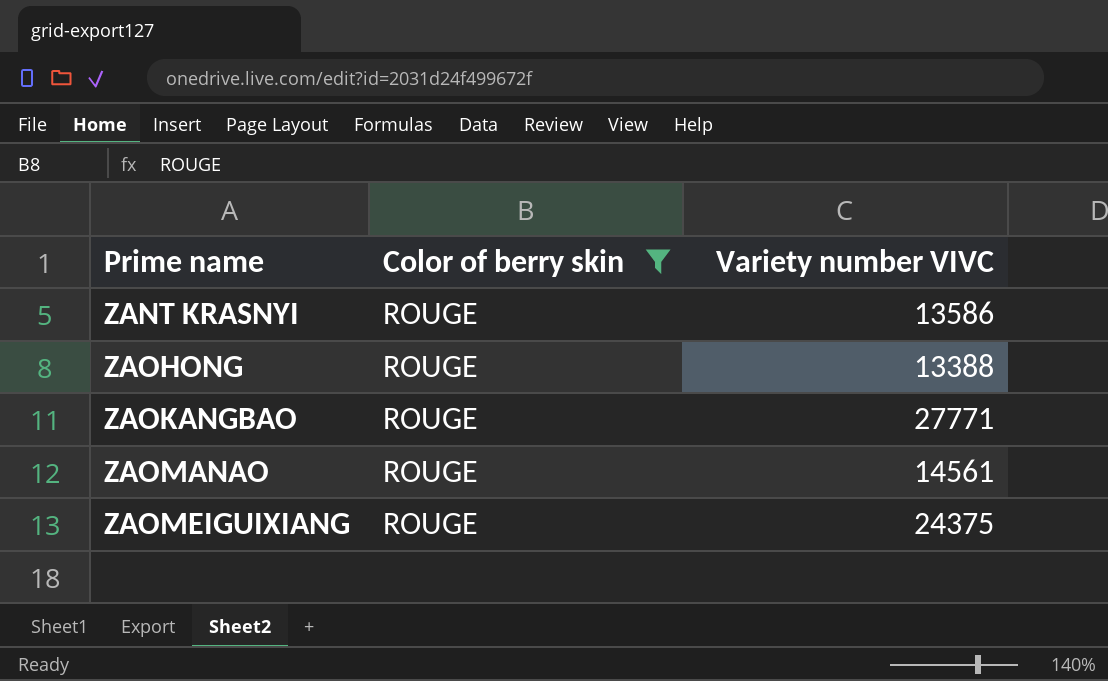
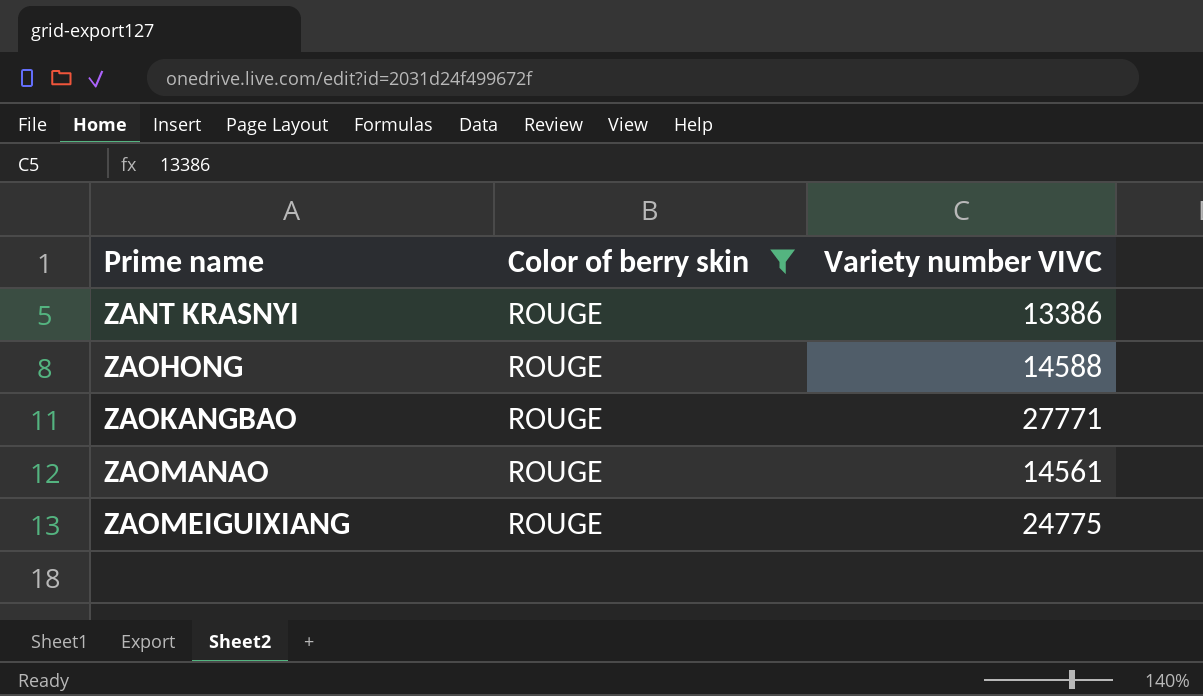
ZANT KRASNYI | Variety number VIVC: 13586 -> 13386
ZAOHONG | Variety number VIVC: 13388 -> 14588
ZAOMEIGUIXIANG | Variety number VIVC: 24375 -> 24775

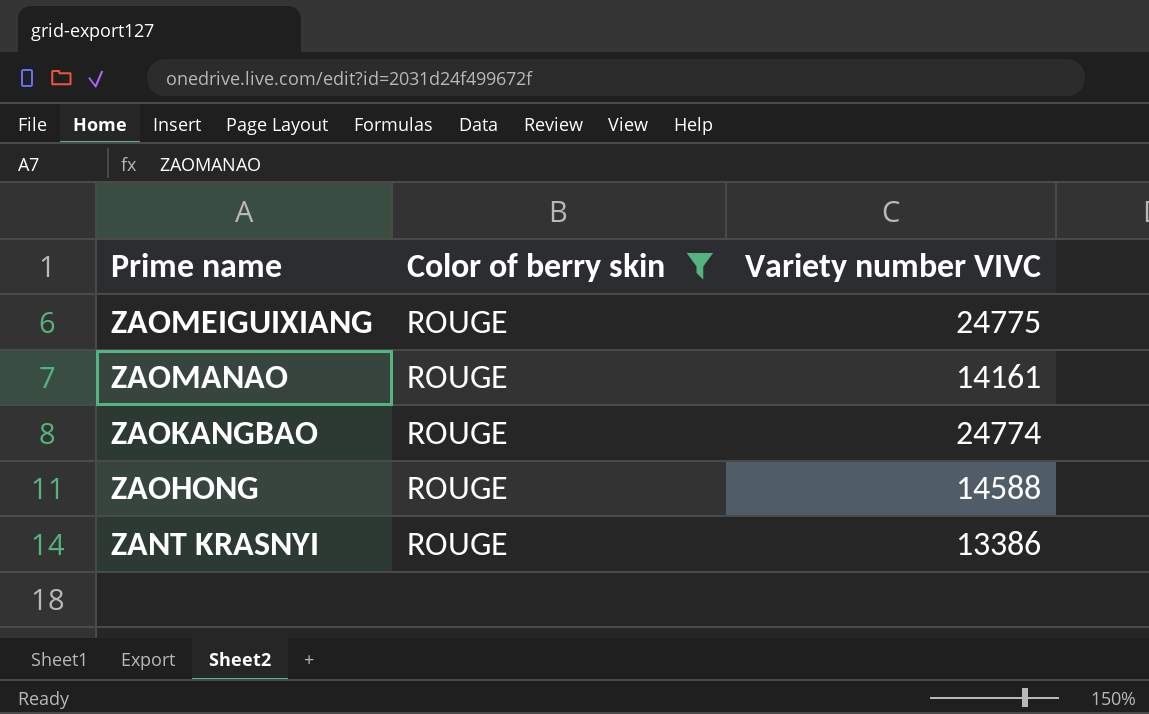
row order: Prime name ascending -> Prime name descending
ZAOMANAO | Variety number VIVC: 14561 -> 14161
ZAOKANGBAO | Variety number VIVC: 27771 -> 24774

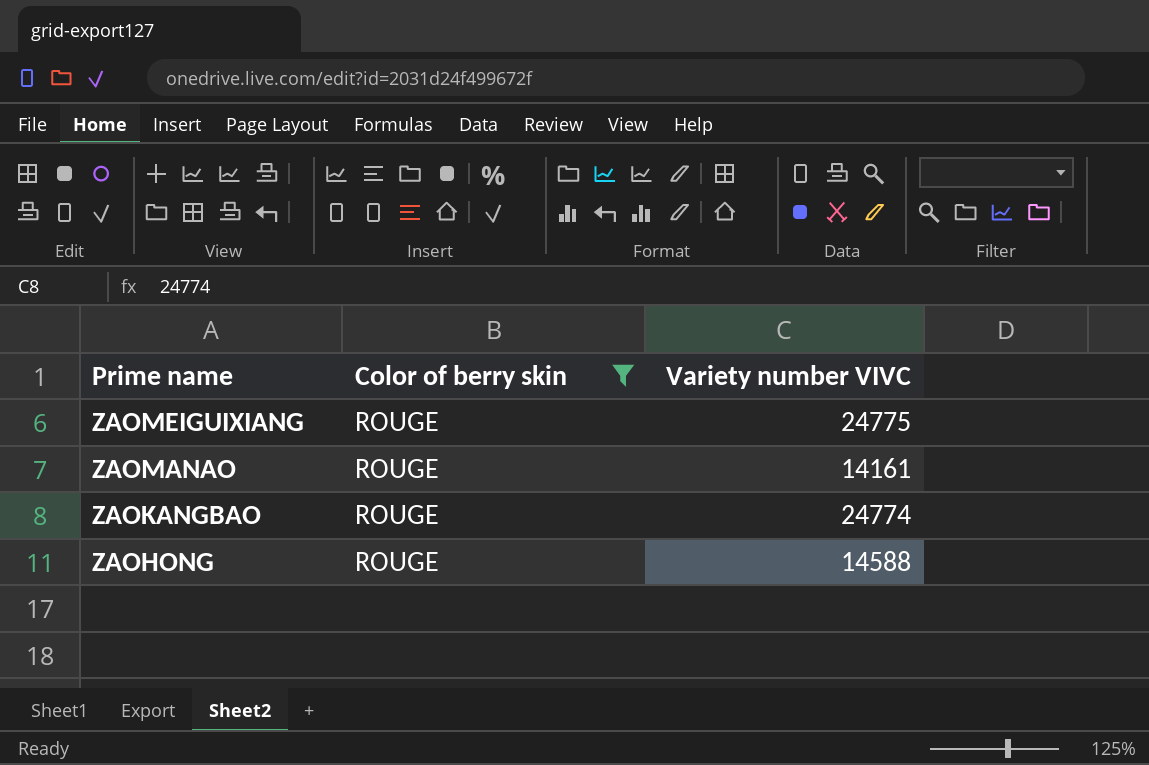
row ZANT KRASNYI: ROUGE | 13386 -> none

